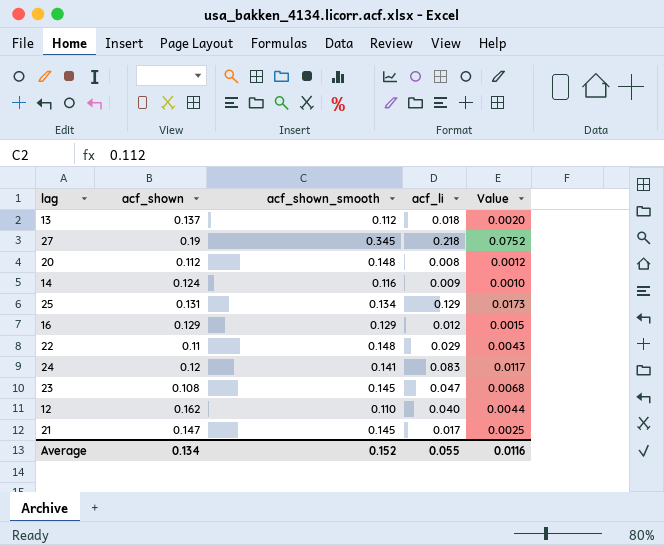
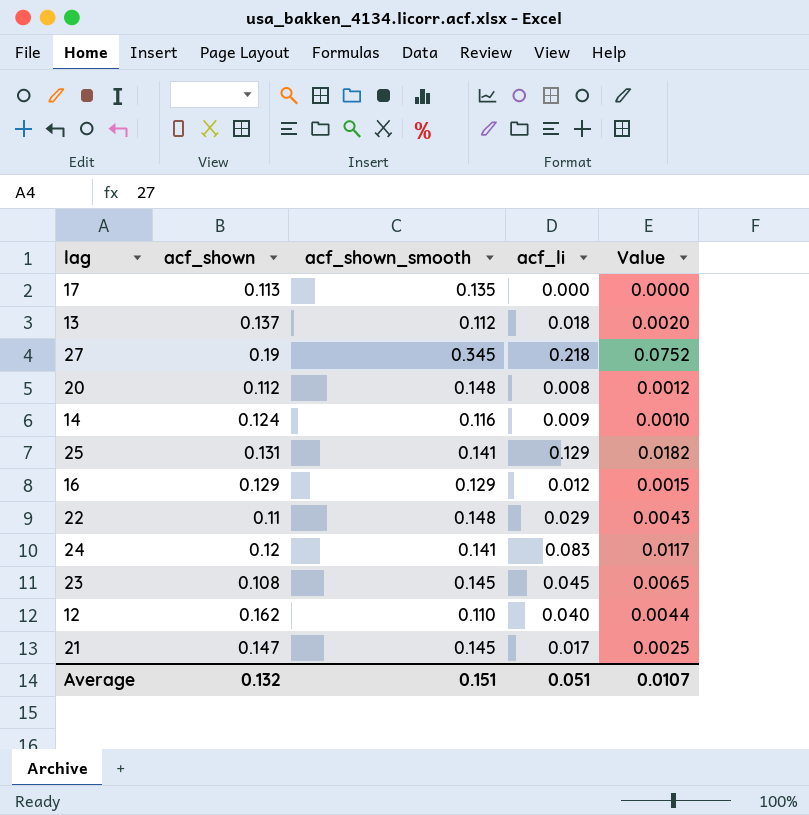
row 17: none -> 0.113 | 0.135 | 0.000 | 0.0000
25 | acf_shown_smooth: 0.134 -> 0.141
25 | Value: 0.0173 -> 0.0182
23 | acf_li: 0.047 -> 0.045
23 | Value: 0.0068 -> 0.0065
Average | acf_shown: 0.134 -> 0.132
Average | acf_shown_smooth: 0.152 -> 0.151
Average | acf_li: 0.055 -> 0.051
Average | Value: 0.0116 -> 0.0107

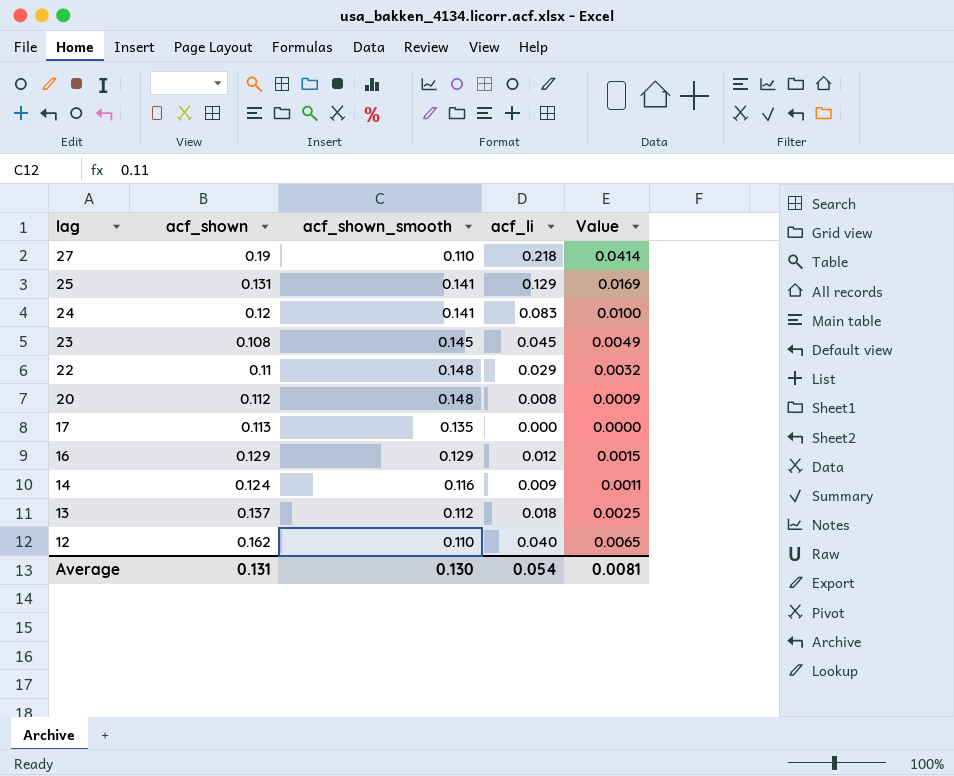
row order: none -> lag descending
column Value | formula: [acf_shown_smooth] * [acf_li] -> [acf_shown] * [acf_li]
row 21: 0.147 | 0.145 | 0.017 | 0.0025 -> none
27 | acf_shown_smooth: 0.345 -> 0.110
Average | acf_shown: 0.132 -> 0.131
Average | acf_shown_smooth: 0.151 -> 0.130
Average | acf_li: 0.051 -> 0.054
Average | Value: 0.0107 -> 0.0081

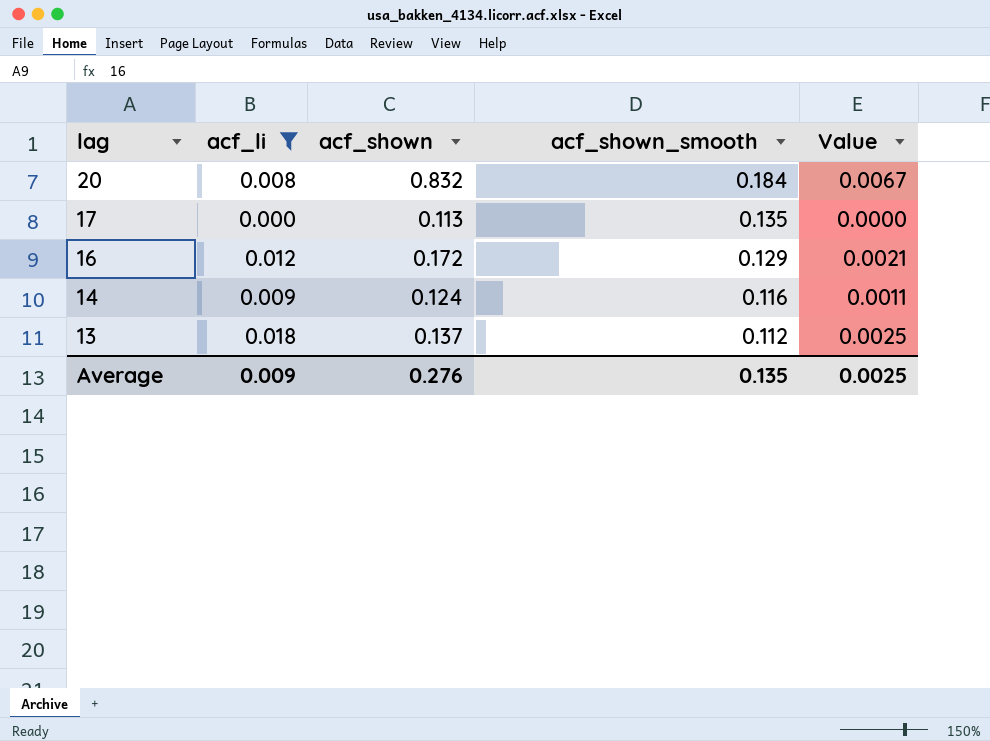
filter: none -> acf_li <= 0.018
column acf_li | position: 4 -> 2
20 | acf_shown: 0.112 -> 0.832
20 | acf_shown_smooth: 0.148 -> 0.184
20 | Value: 0.0009 -> 0.0067
16 | acf_shown: 0.129 -> 0.172
16 | Value: 0.0015 -> 0.0021
Average | acf_li: 0.054 -> 0.009
Average | acf_shown: 0.131 -> 0.276
Average | acf_shown_smooth: 0.130 -> 0.135
Average | Value: 0.0081 -> 0.0025

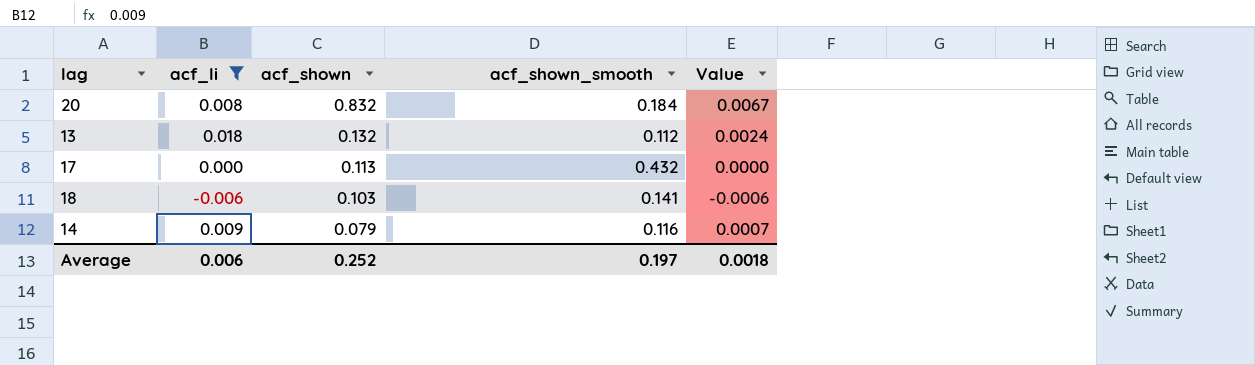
row order: lag descending -> acf_shown descending
row 16: 0.012 | 0.172 | 0.129 | 0.0021 -> none
13 | acf_shown: 0.137 -> 0.132
13 | Value: 0.0025 -> 0.0024
17 | acf_shown_smooth: 0.135 -> 0.432
row 18: none -> -0.006 | 0.103 | 0.141 | -0.0006
14 | acf_shown: 0.124 -> 0.079
14 | Value: 0.0011 -> 0.0007
Average | acf_li: 0.009 -> 0.006
Average | acf_shown: 0.276 -> 0.252
Average | acf_shown_smooth: 0.135 -> 0.197
Average | Value: 0.0025 -> 0.0018

